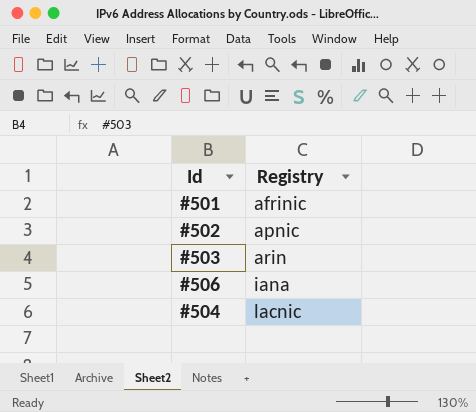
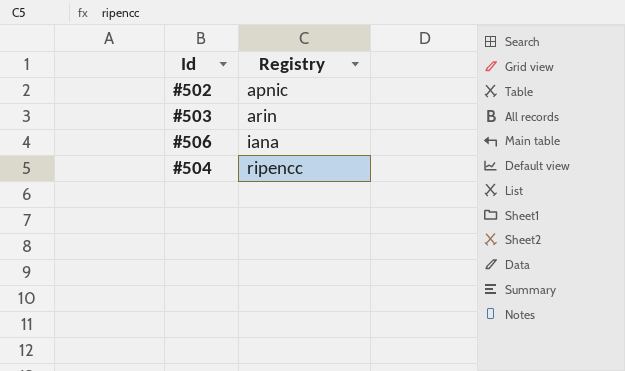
row #501: afrinic -> none
#504 | Registry: lacnic -> ripencc

